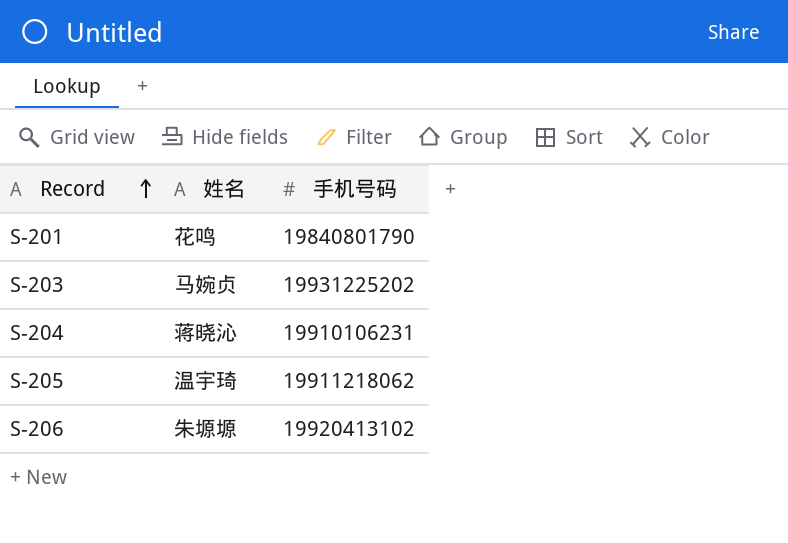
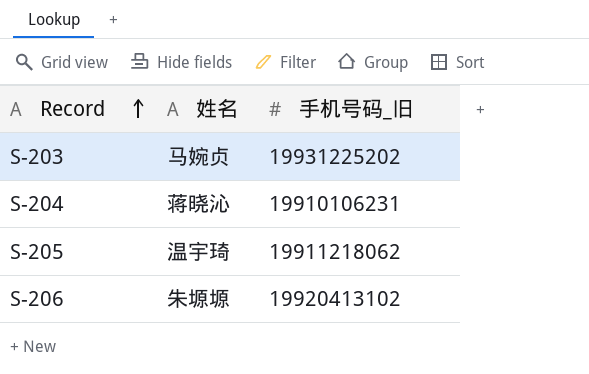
column name: 手机号码 -> 手机号码_旧
row S-201: 花鸣 | 19840801790 -> none

